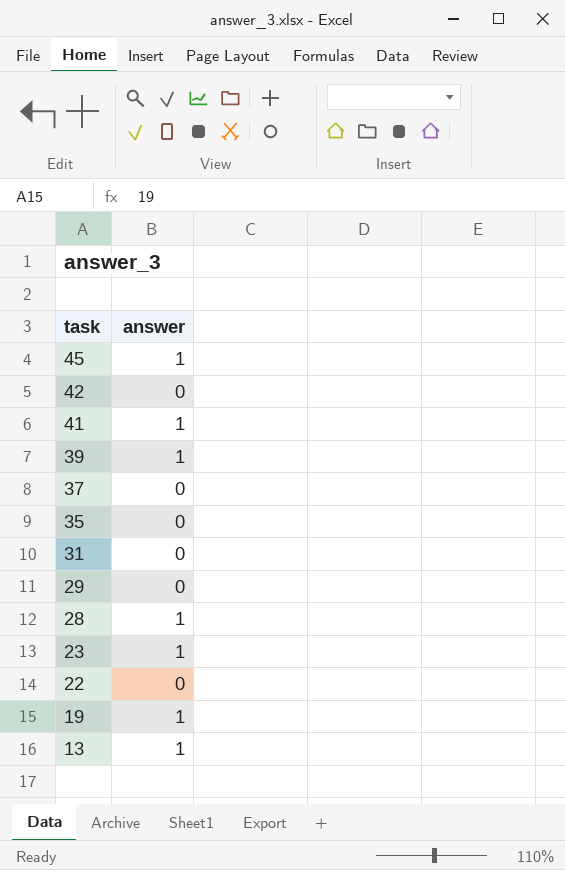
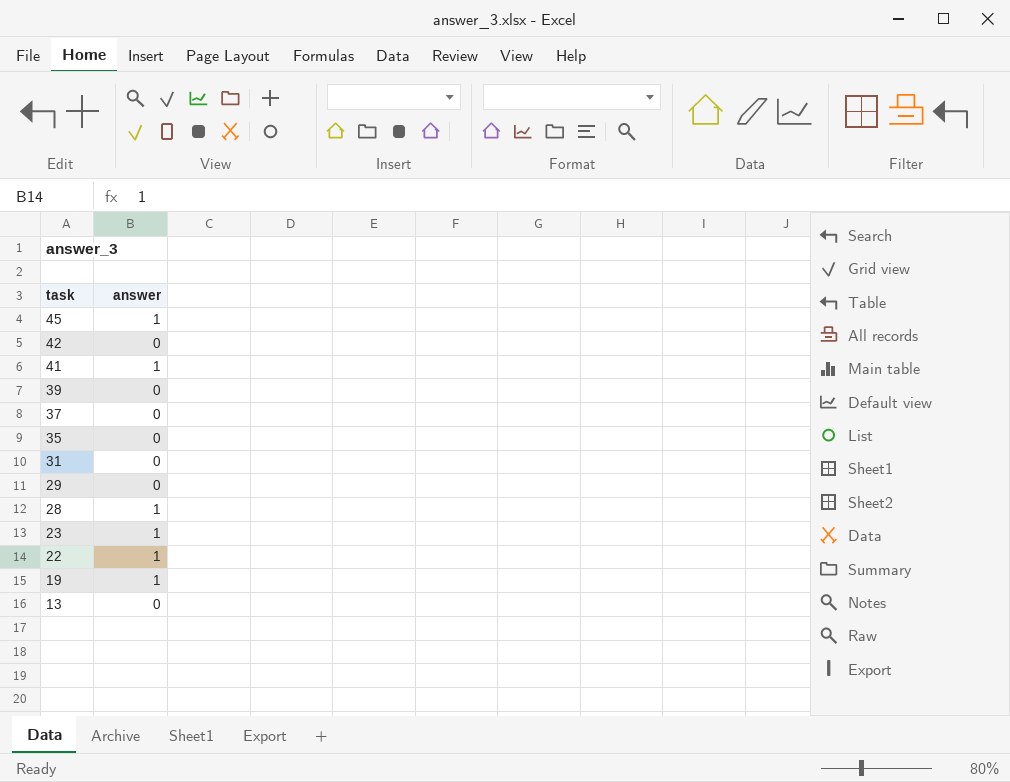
39 | answer: 1 -> 0
22 | answer: 0 -> 1
13 | answer: 1 -> 0

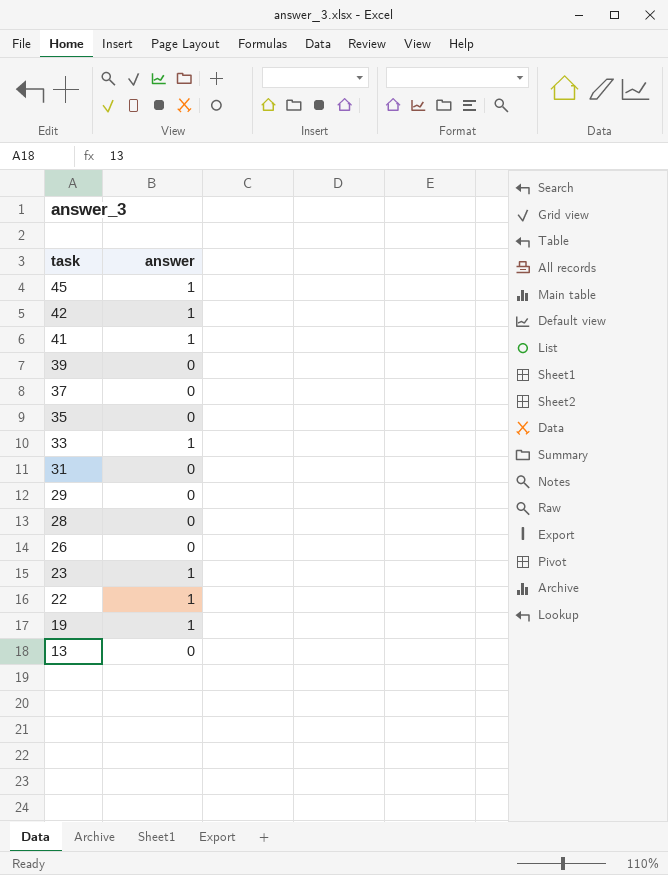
42 | answer: 0 -> 1
row 33: none -> 1
28 | answer: 1 -> 0
row 26: none -> 0

